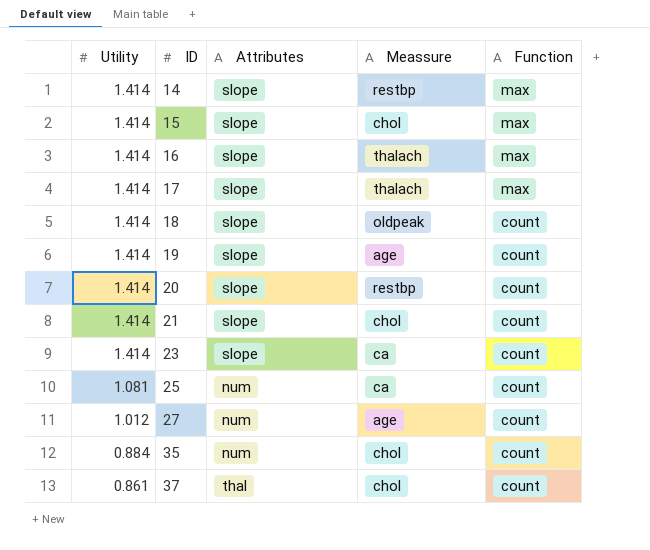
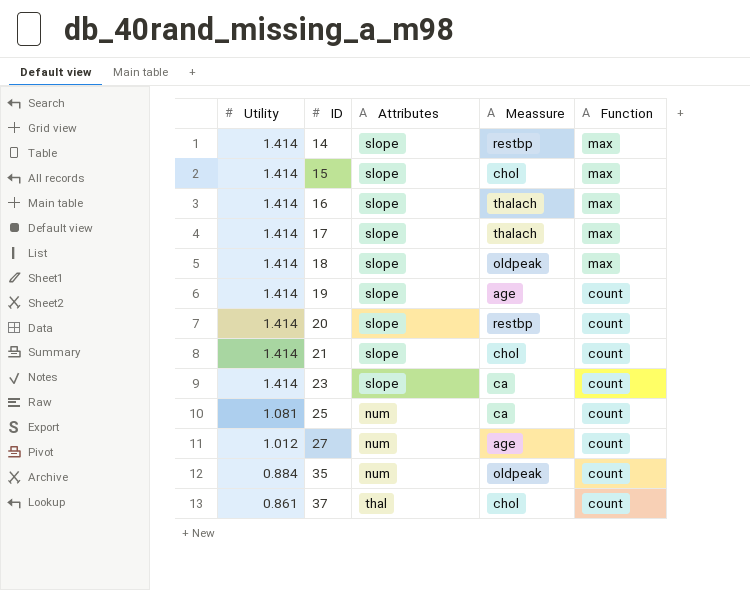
18 | Function: count -> max
35 | Meassure: chol -> oldpeak

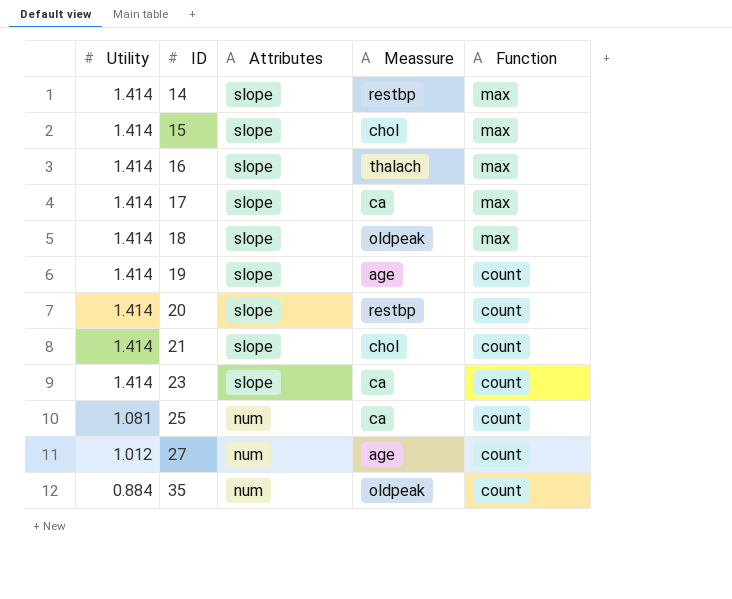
row 37: 0.861 | thal | chol | count -> none
17 | Meassure: thalach -> ca

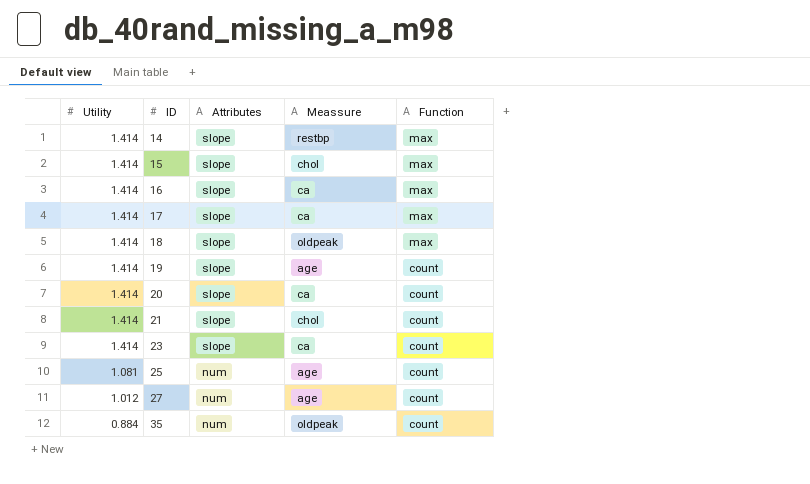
16 | Meassure: thalach -> ca
20 | Meassure: restbp -> ca
25 | Meassure: ca -> age

